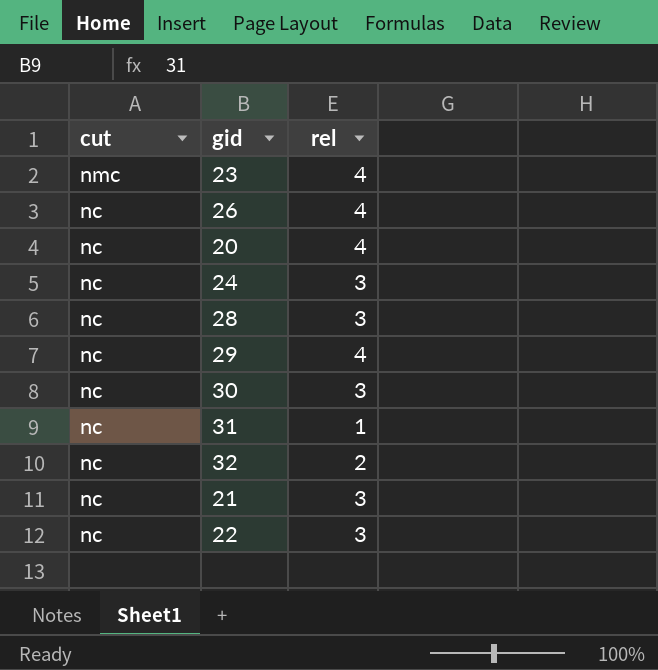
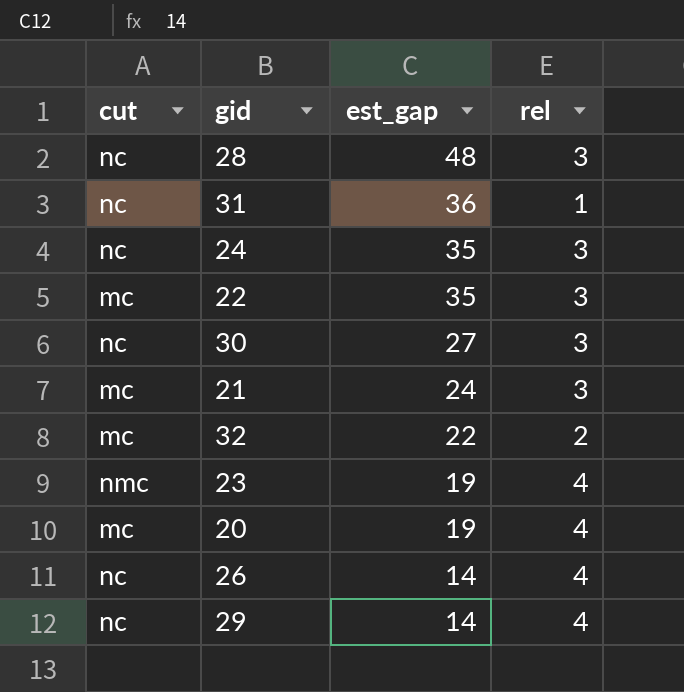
row order: cut descending -> est_gap descending
column est_gap | position: none -> 3
22 | cut: nc -> mc
21 | cut: nc -> mc
32 | cut: nc -> mc
20 | cut: nc -> mc

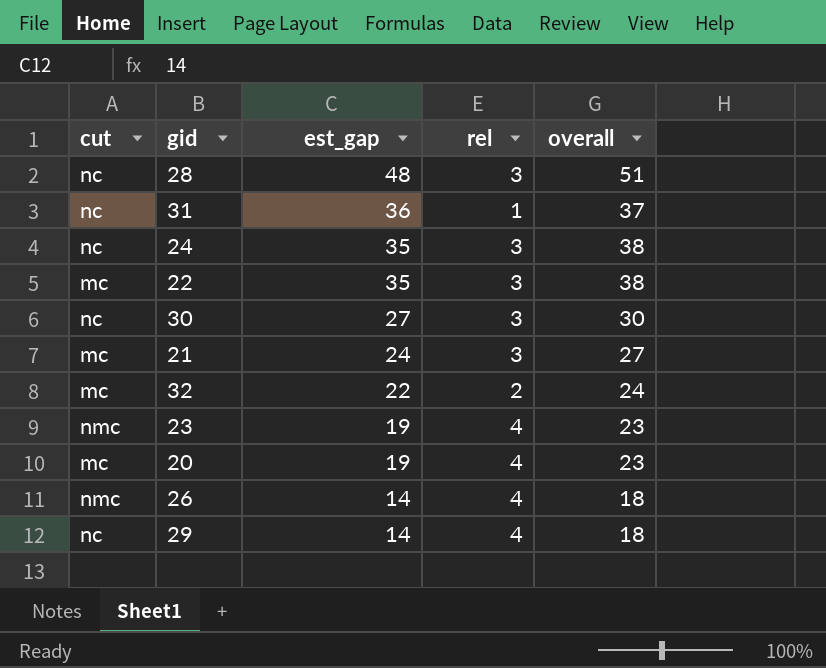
column overall | formula: none -> [est_gap] + [rel]
26 | cut: nc -> nmc

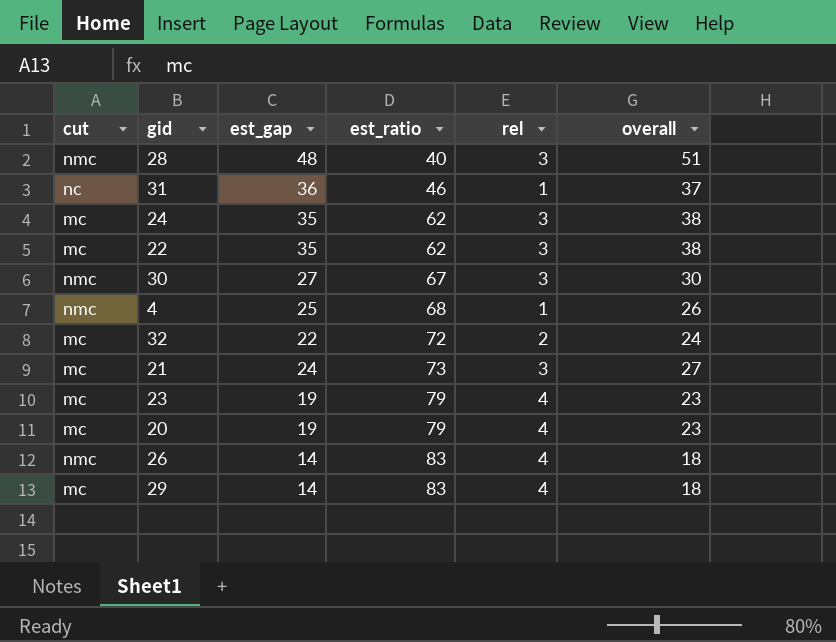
row order: est_gap descending -> est_ratio ascending
column est_ratio | position: none -> 4
28 | cut: nc -> nmc
24 | cut: nc -> mc
30 | cut: nc -> nmc
row 4: none -> nmc | 25 | 68 | 1 | 26
23 | cut: nmc -> mc
29 | cut: nc -> mc

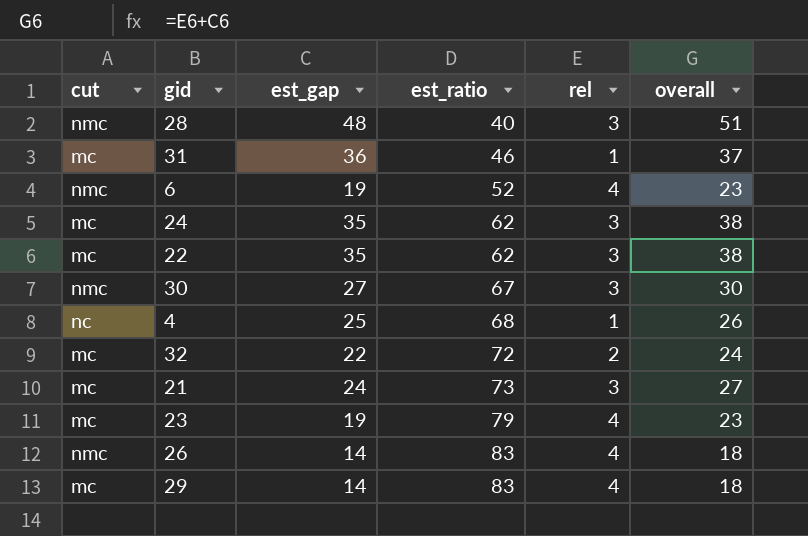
row 20: mc | 19 | 79 | 4 | 23 -> none
31 | cut: nc -> mc
row 6: none -> nmc | 19 | 52 | 4 | 23
4 | cut: nmc -> nc

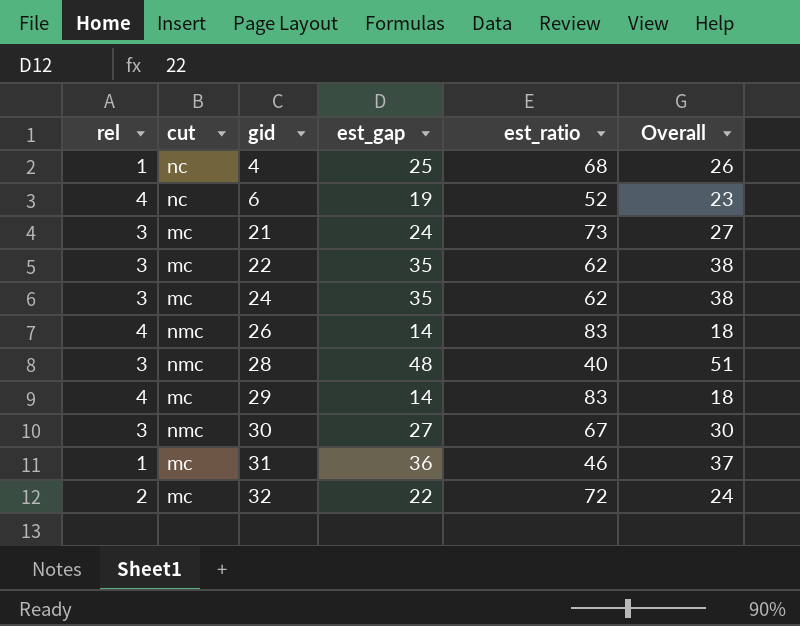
row order: est_ratio ascending -> gid ascending
column rel | position: 5 -> 1
column name: overall -> Overall
row 23: mc | 19 | 79 | 4 | 23 -> none
6 | cut: nmc -> nc

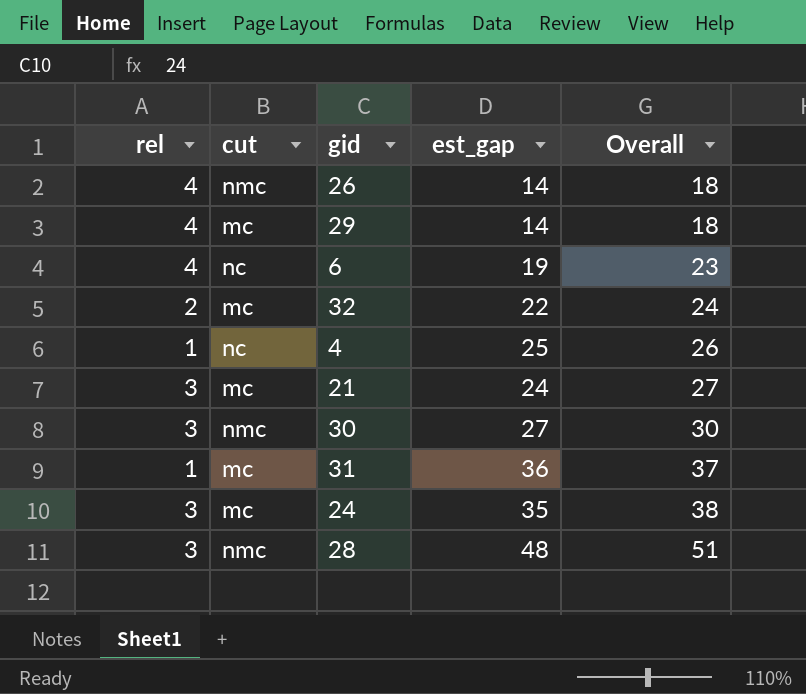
row order: gid ascending -> Overall ascending
column est_ratio | position: 5 -> none
row 22: 3 | mc | 35 | 62 | 38 -> none

